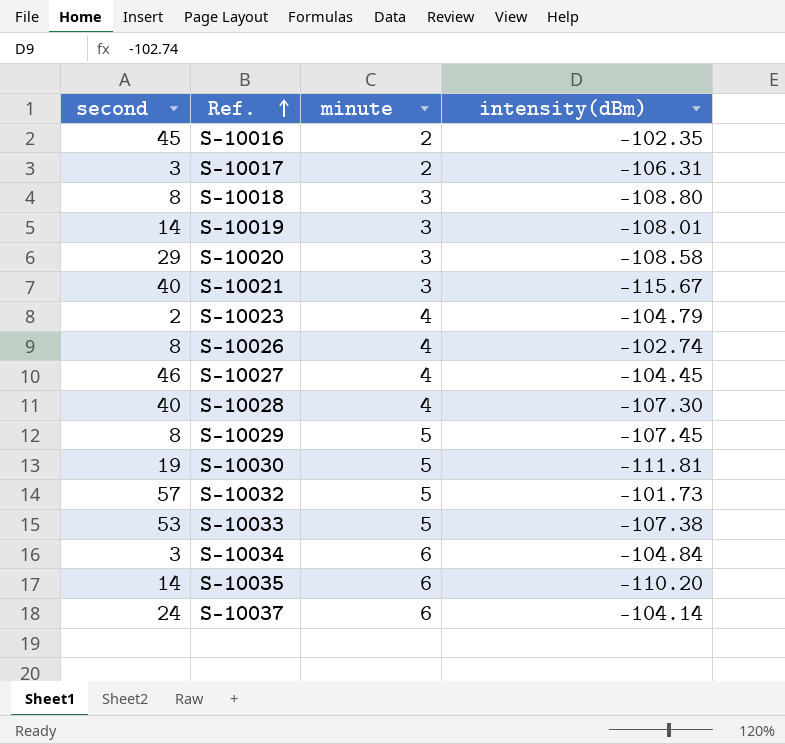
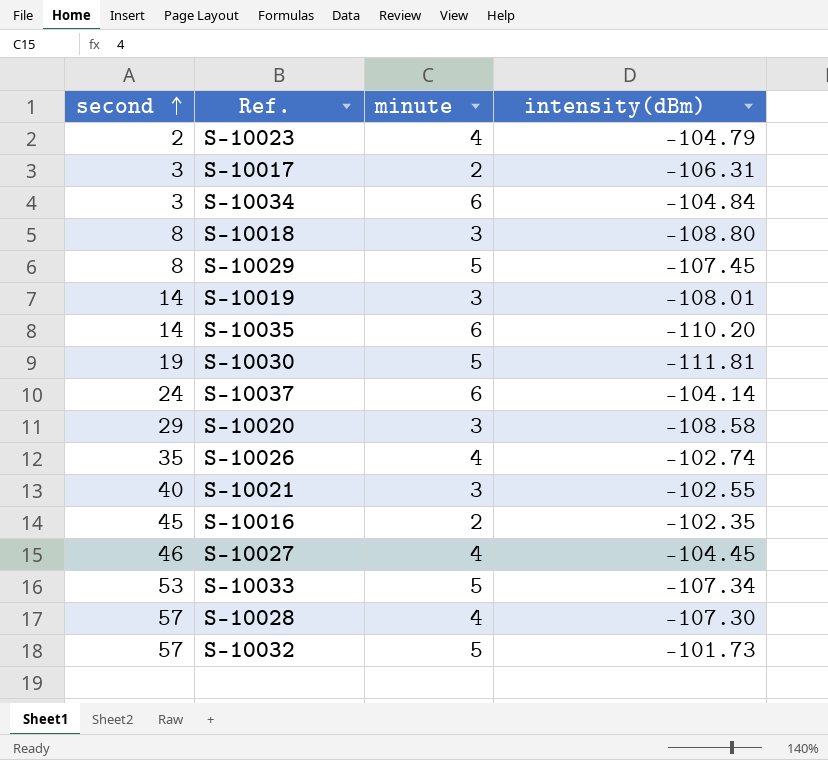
row order: Ref. ascending -> second ascending
S-10026 | second: 8 -> 35
S-10021 | intensity(dBm): -115.67 -> -102.55
S-10033 | intensity(dBm): -107.38 -> -107.34
S-10028 | second: 40 -> 57

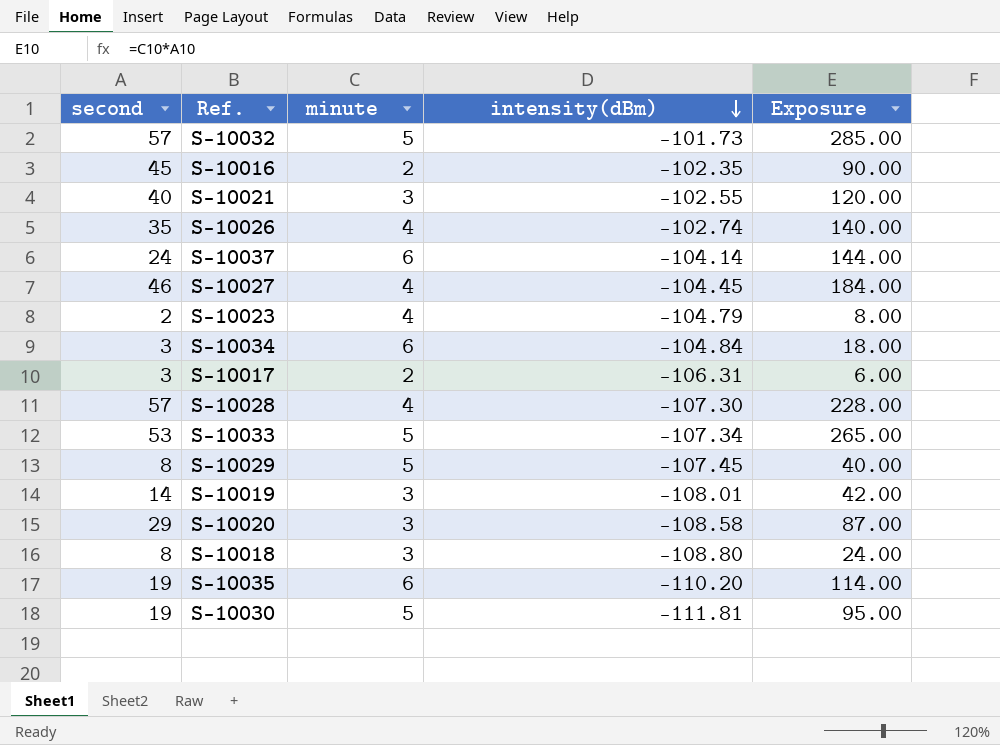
row order: second ascending -> intensity(dBm) descending
column Exposure | formula: none -> [second] * [minute]
S-10035 | second: 14 -> 19

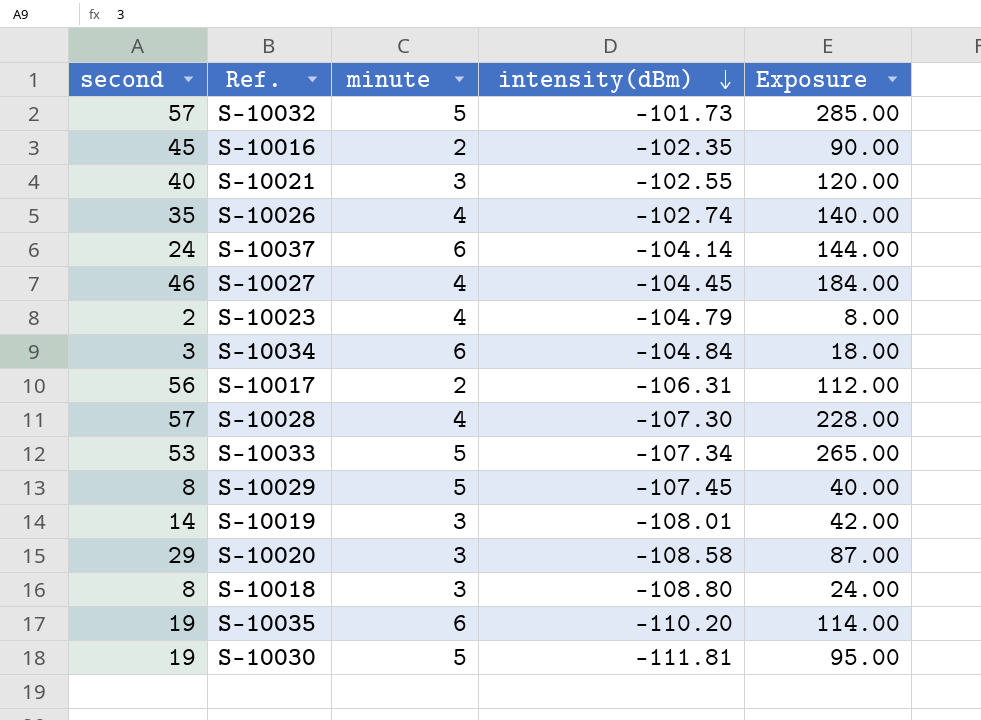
S-10017 | second: 3 -> 56
S-10017 | Exposure: 6.00 -> 112.00

